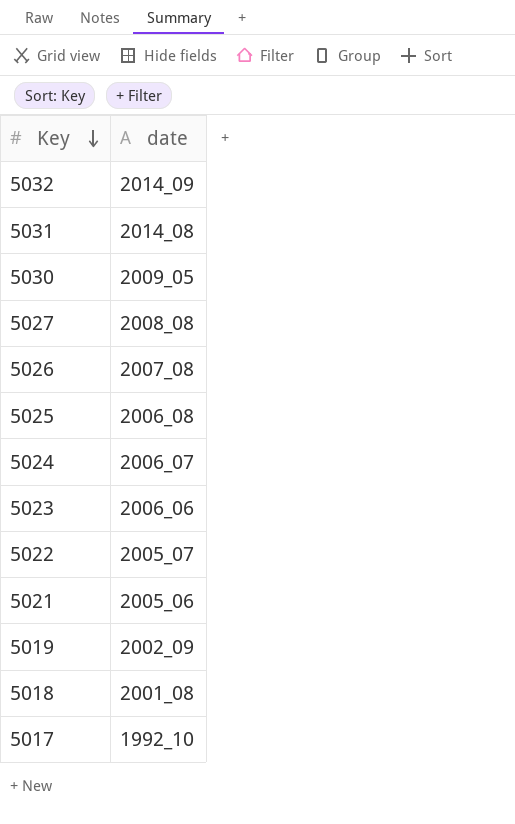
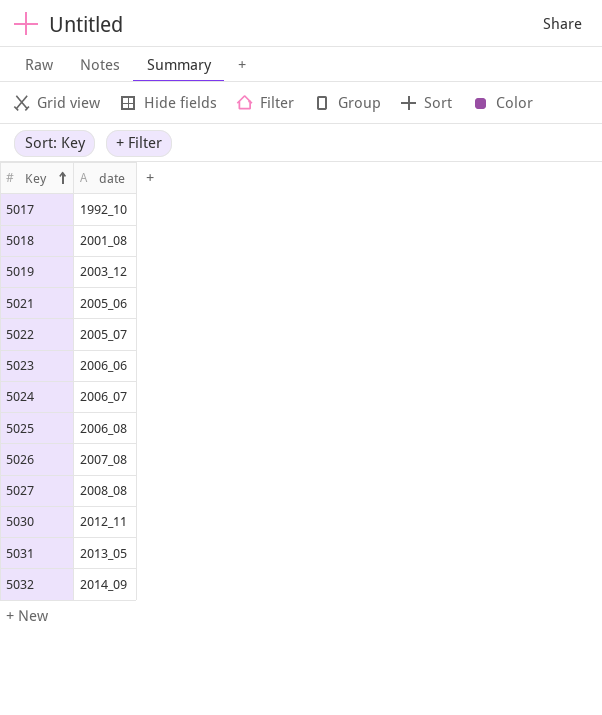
row order: Key descending -> Key ascending
5019 | date: 2002_09 -> 2003_12
5030 | date: 2009_05 -> 2012_11
5031 | date: 2014_08 -> 2013_05

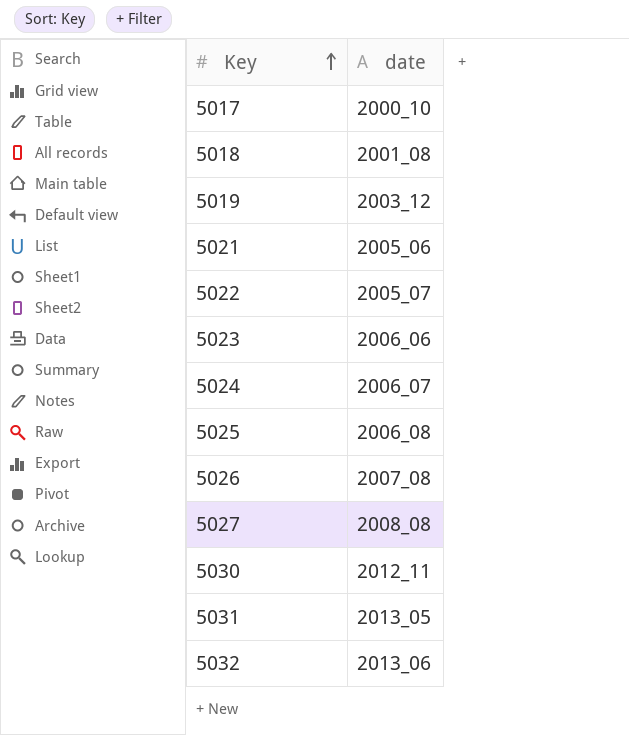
5017 | date: 1992_10 -> 2000_10
5032 | date: 2014_09 -> 2013_06

